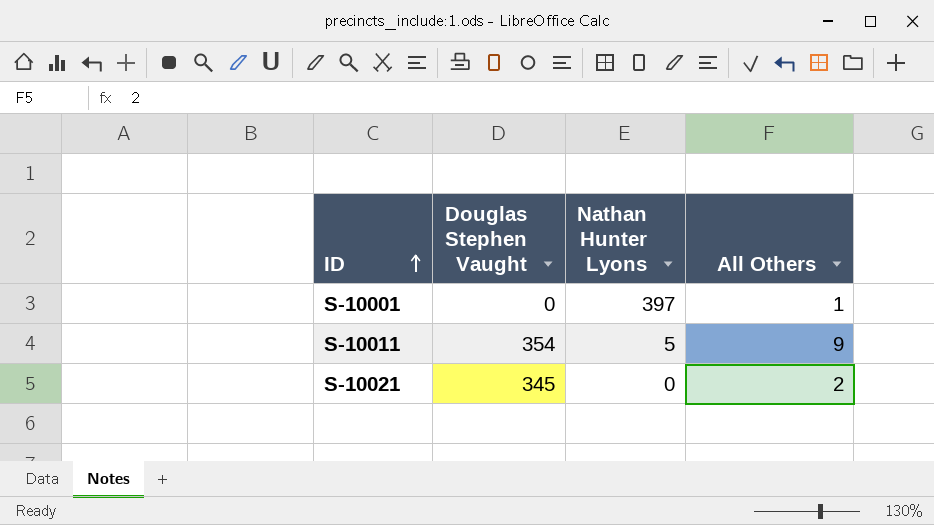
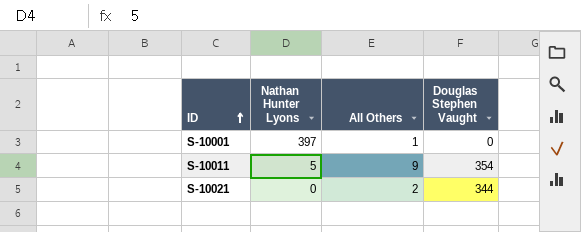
column Douglas Stephen Vaught | position: 2 -> 4
S-10021 | Douglas Stephen Vaught: 345 -> 344

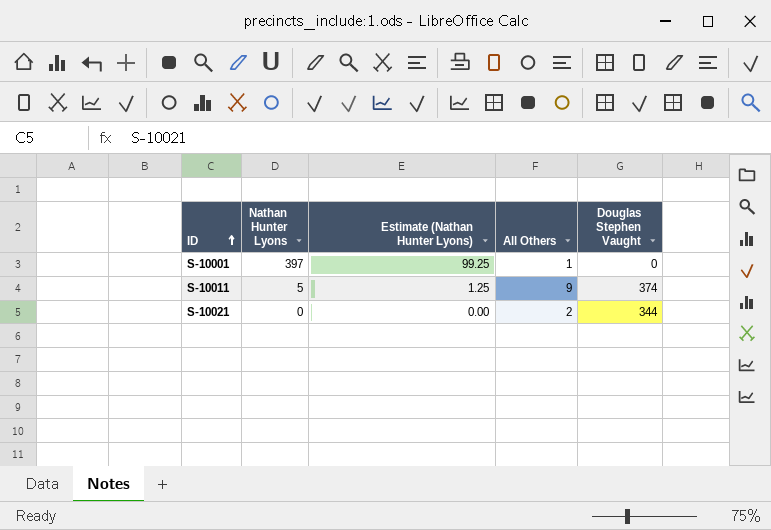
column Estimate (Nathan Hunter Lyons) | formula: none -> [Nathan Hunter Lyons] * 0.25
S-10011 | Douglas Stephen Vaught: 354 -> 374

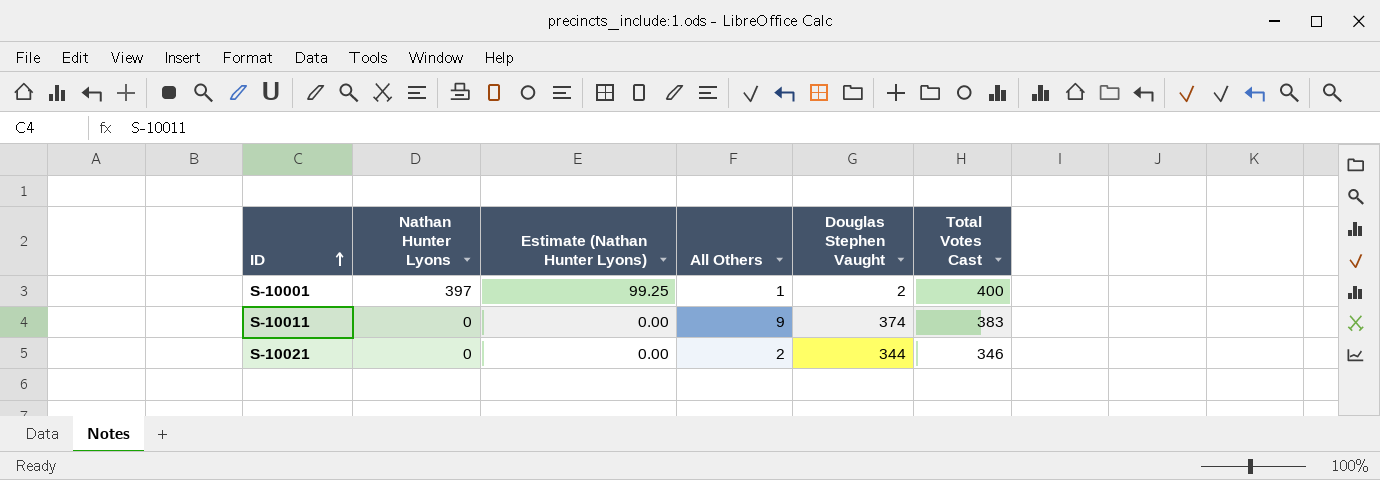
column Total Votes Cast | formula: none -> [Nathan Hunter Lyons] + [All Others] + [Douglas Stephen Vaught]
S-10001 | Douglas Stephen Vaught: 0 -> 2
S-10011 | Nathan Hunter Lyons: 5 -> 0
S-10011 | Estimate (Nathan Hunter Lyons): 1.25 -> 0.00

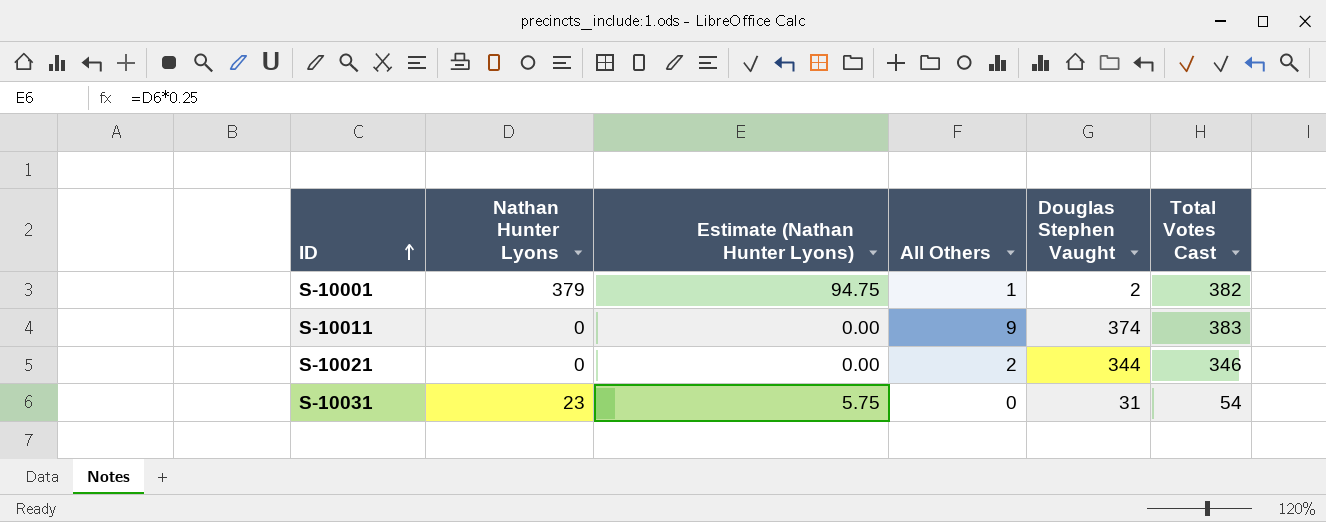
S-10001 | Nathan Hunter Lyons: 397 -> 379
S-10001 | Estimate (Nathan Hunter Lyons): 99.25 -> 94.75
S-10001 | Total Votes Cast: 400 -> 382
row S-10031: none -> 23 | 5.75 | 0 | 31 | 54

